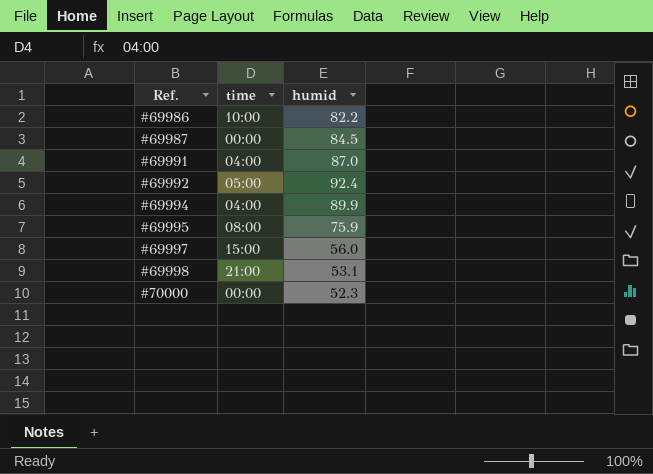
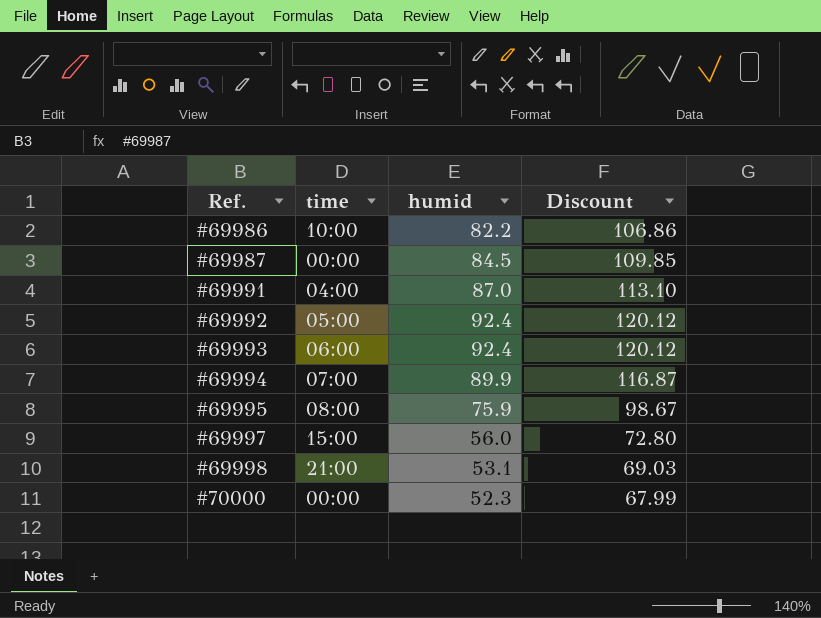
column Discount | formula: none -> [humid] * 1.3
row #69993: none -> 06:00 | 92.4 | 120.12
#69994 | time: 04:00 -> 07:00

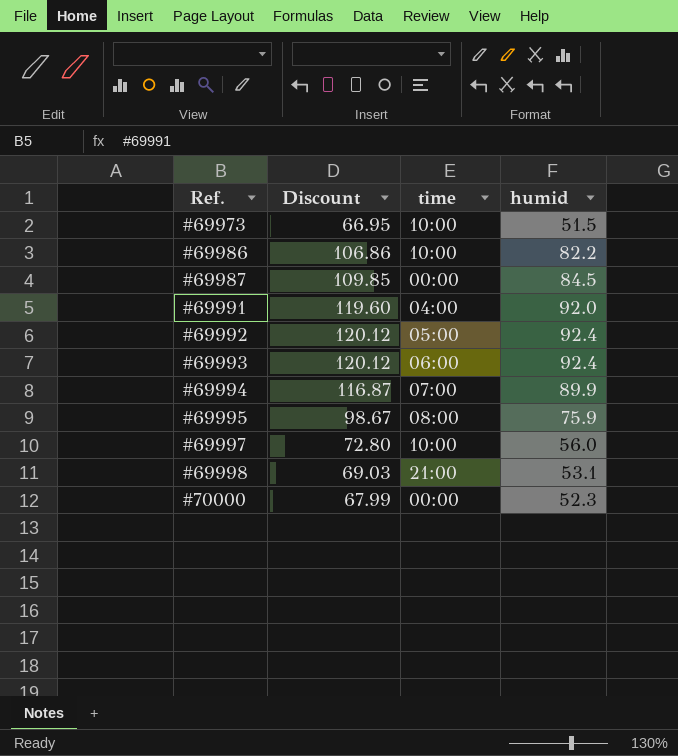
column Discount | position: 4 -> 2
row #69973: none -> 66.95 | 10:00 | 51.5
#69991 | Discount: 113.10 -> 119.60
#69991 | humid: 87.0 -> 92.0
#69997 | time: 15:00 -> 10:00

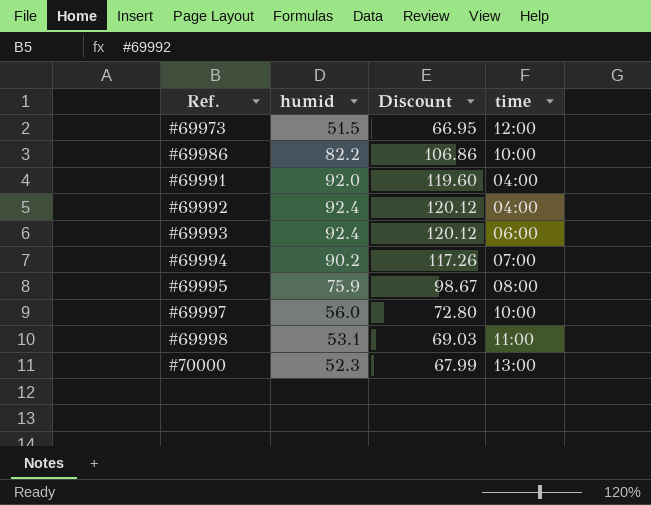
column humid | position: 4 -> 2
row #69987: 109.85 | 00:00 | 84.5 -> none
#69973 | time: 10:00 -> 12:00
#69992 | time: 05:00 -> 04:00
#69994 | humid: 89.9 -> 90.2
#69994 | Discount: 116.87 -> 117.26
#69998 | time: 21:00 -> 11:00
#70000 | time: 00:00 -> 13:00

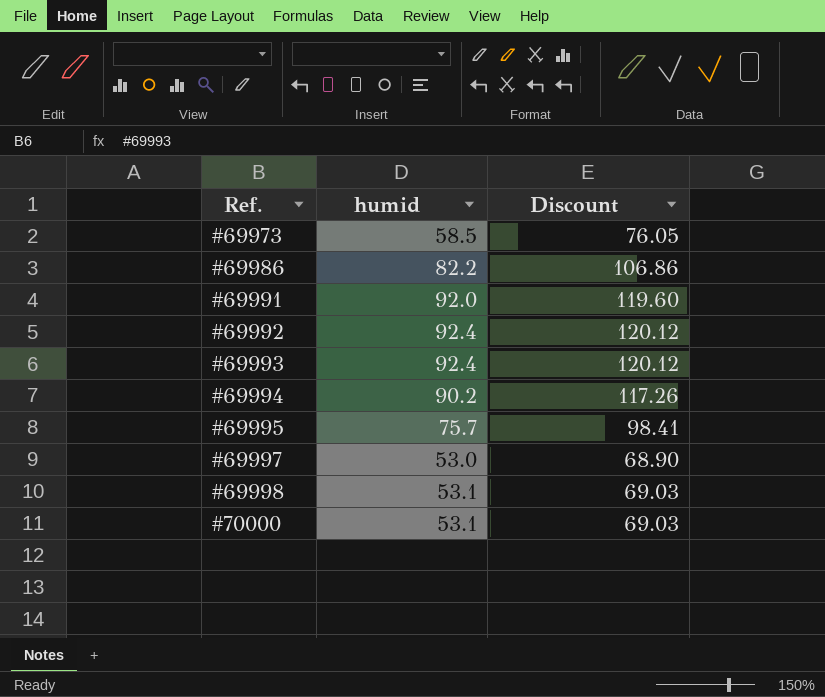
column time | position: 4 -> none
#69973 | humid: 51.5 -> 58.5
#69973 | Discount: 66.95 -> 76.05
#69995 | humid: 75.9 -> 75.7
#69995 | Discount: 98.67 -> 98.41
#69997 | humid: 56.0 -> 53.0
#69997 | Discount: 72.80 -> 68.90
#70000 | humid: 52.3 -> 53.1
#70000 | Discount: 67.99 -> 69.03

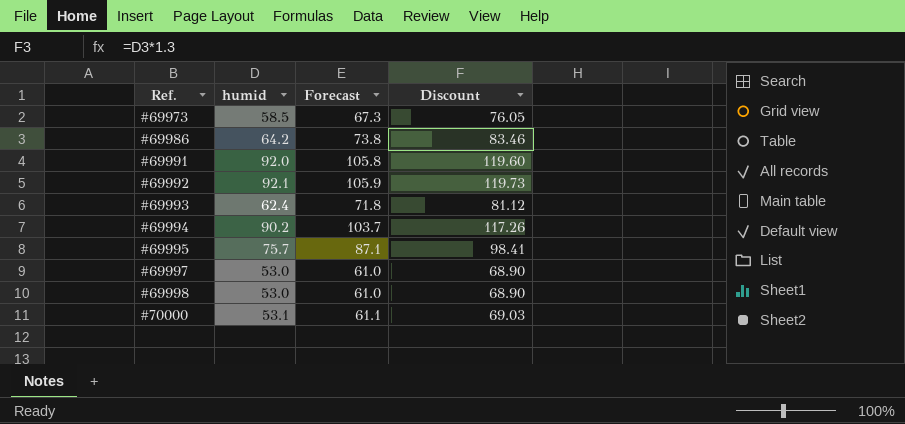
column Forecast | formula: none -> [humid] * 1.15
#69986 | humid: 82.2 -> 64.2
#69986 | Discount: 106.86 -> 83.46
#69992 | humid: 92.4 -> 92.1
#69992 | Discount: 120.12 -> 119.73
#69993 | humid: 92.4 -> 62.4
#69993 | Discount: 120.12 -> 81.12
#69998 | humid: 53.1 -> 53.0
#69998 | Discount: 69.03 -> 68.90

